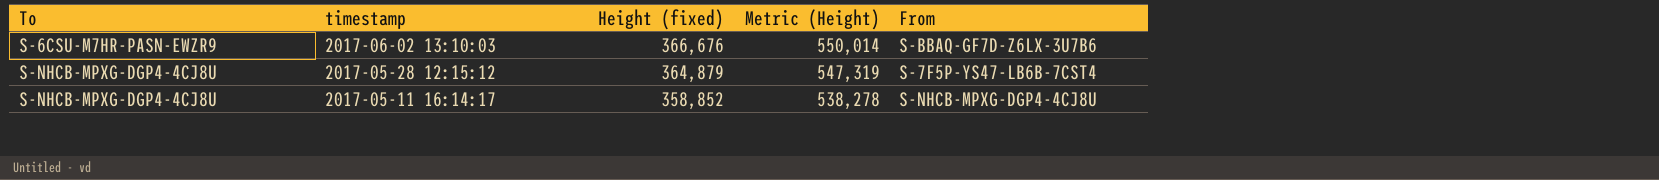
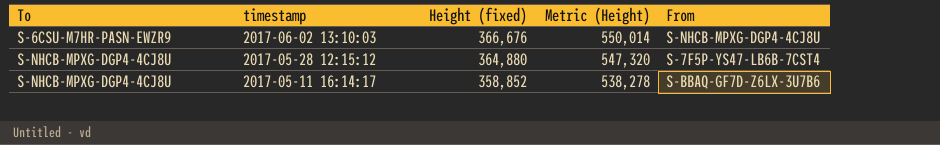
2017-06-02 13:10:03 | From: S-BBAQ-GF7D-Z6LX-3U7B6 -> S-NHCB-MPXG-DGP4-4CJ8U
2017-05-28 12:15:12 | Height (fixed): 364,879 -> 364,880
2017-05-28 12:15:12 | Metric (Height): 547,319 -> 547,320
2017-05-11 16:14:17 | From: S-NHCB-MPXG-DGP4-4CJ8U -> S-BBAQ-GF7D-Z6LX-3U7B6

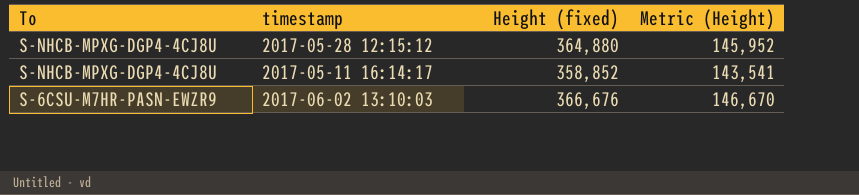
row order: To ascending -> To descending
column From | position: 5 -> none
column Metric (Height) | formula: [Height (fixed)] * 1.5 -> [Height (fixed)] * 0.4

